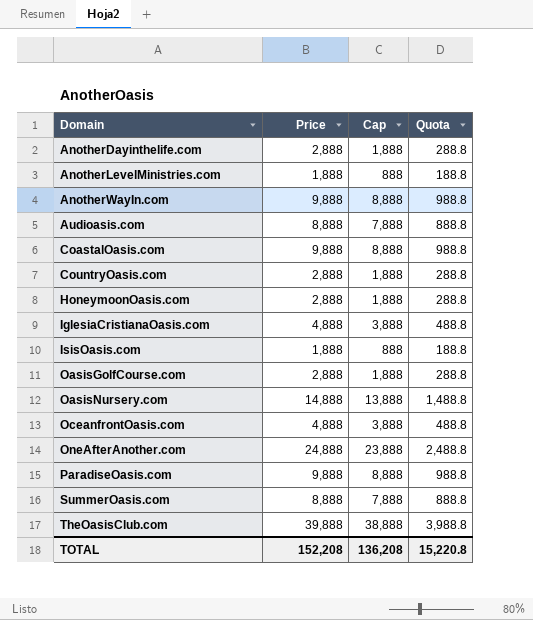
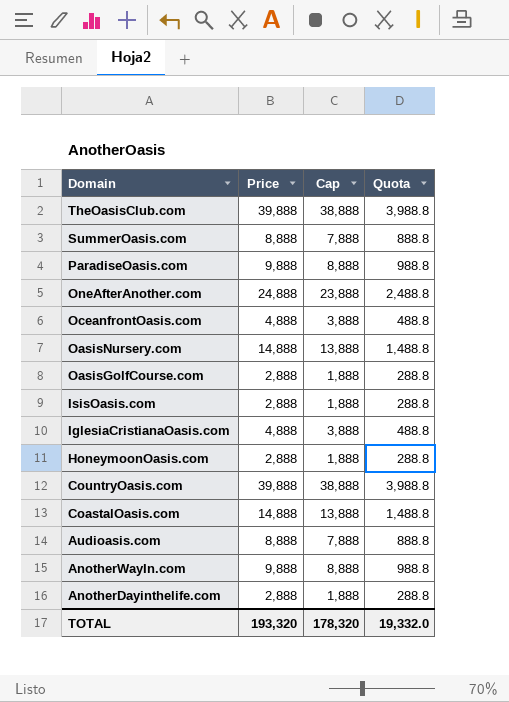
row order: Domain ascending -> Domain descending
row AnotherLevelMinistries.com: 1,888 | 888 | 188.8 -> none
IsisOasis.com | Price: 1,888 -> 2,888
IsisOasis.com | Cap: 888 -> 1,888
IsisOasis.com | Quota: 188.8 -> 288.8
CountryOasis.com | Price: 2,888 -> 39,888
CountryOasis.com | Cap: 1,888 -> 38,888
CountryOasis.com | Quota: 288.8 -> 3,988.8
CoastalOasis.com | Price: 9,888 -> 14,888
CoastalOasis.com | Cap: 8,888 -> 13,888
CoastalOasis.com | Quota: 988.8 -> 1,488.8
TOTAL | Price: 152,208 -> 193,320
TOTAL | Cap: 136,208 -> 178,320
TOTAL | Quota: 15,220.8 -> 19,332.0

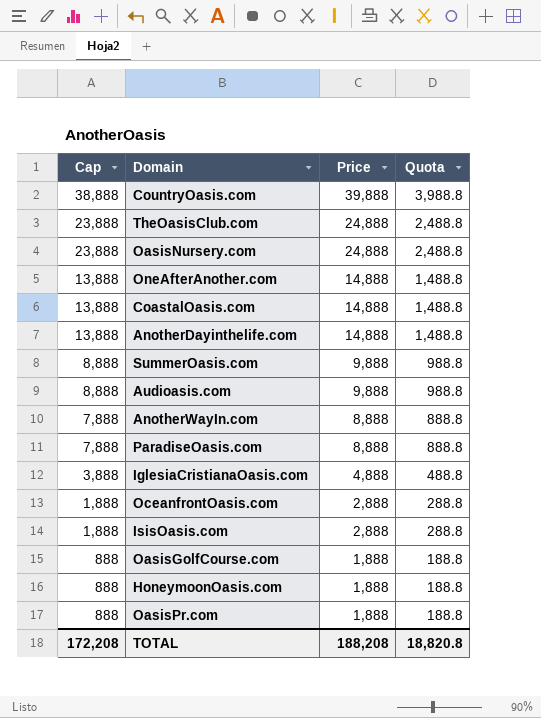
row order: Domain descending -> Cap descending
column Cap | position: 3 -> 1
TheOasisClub.com | Cap: 38,888 -> 23,888
TheOasisClub.com | Price: 39,888 -> 24,888
TheOasisClub.com | Quota: 3,988.8 -> 2,488.8
OasisNursery.com | Cap: 13,888 -> 23,888
OasisNursery.com | Price: 14,888 -> 24,888
OasisNursery.com | Quota: 1,488.8 -> 2,488.8
OneAfterAnother.com | Cap: 23,888 -> 13,888
OneAfterAnother.com | Price: 24,888 -> 14,888
OneAfterAnother.com | Quota: 2,488.8 -> 1,488.8
AnotherDayinthelife.com | Cap: 1,888 -> 13,888
AnotherDayinthelife.com | Price: 2,888 -> 14,888
AnotherDayinthelife.com | Quota: 288.8 -> 1,488.8
SummerOasis.com | Cap: 7,888 -> 8,888
SummerOasis.com | Price: 8,888 -> 9,888
SummerOasis.com | Quota: 888.8 -> 988.8
Audioasis.com | Cap: 7,888 -> 8,888
Audioasis.com | Price: 8,888 -> 9,888
Audioasis.com | Quota: 888.8 -> 988.8
AnotherWayIn.com | Cap: 8,888 -> 7,888
AnotherWayIn.com | Price: 9,888 -> 8,888
AnotherWayIn.com | Quota: 988.8 -> 888.8
ParadiseOasis.com | Cap: 8,888 -> 7,888
ParadiseOasis.com | Price: 9,888 -> 8,888
ParadiseOasis.com | Quota: 988.8 -> 888.8
OceanfrontOasis.com | Cap: 3,888 -> 1,888
OceanfrontOasis.com | Price: 4,888 -> 2,888
OceanfrontOasis.com | Quota: 488.8 -> 288.8
OasisGolfCourse.com | Cap: 1,888 -> 888
OasisGolfCourse.com | Price: 2,888 -> 1,888
OasisGolfCourse.com | Quota: 288.8 -> 188.8
HoneymoonOasis.com | Cap: 1,888 -> 888
HoneymoonOasis.com | Price: 2,888 -> 1,888
HoneymoonOasis.com | Quota: 288.8 -> 188.8
row OasisPr.com: none -> 888 | 1,888 | 188.8
TOTAL | Cap: 178,320 -> 172,208
TOTAL | Price: 193,320 -> 188,208
TOTAL | Quota: 19,332.0 -> 18,820.8

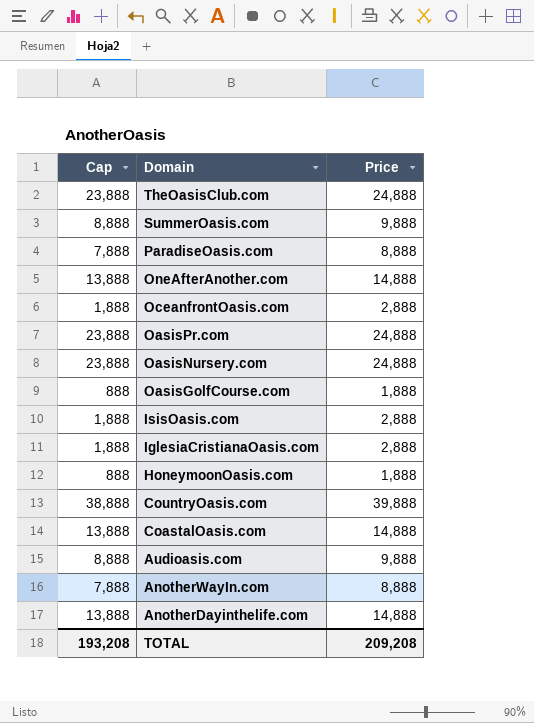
row order: Cap descending -> Domain descending
column Quota | formula: [Price] * 0.1 -> none
OasisPr.com | Cap: 888 -> 23,888
OasisPr.com | Price: 1,888 -> 24,888
IglesiaCristianaOasis.com | Cap: 3,888 -> 1,888
IglesiaCristianaOasis.com | Price: 4,888 -> 2,888
TOTAL | Cap: 172,208 -> 193,208
TOTAL | Price: 188,208 -> 209,208

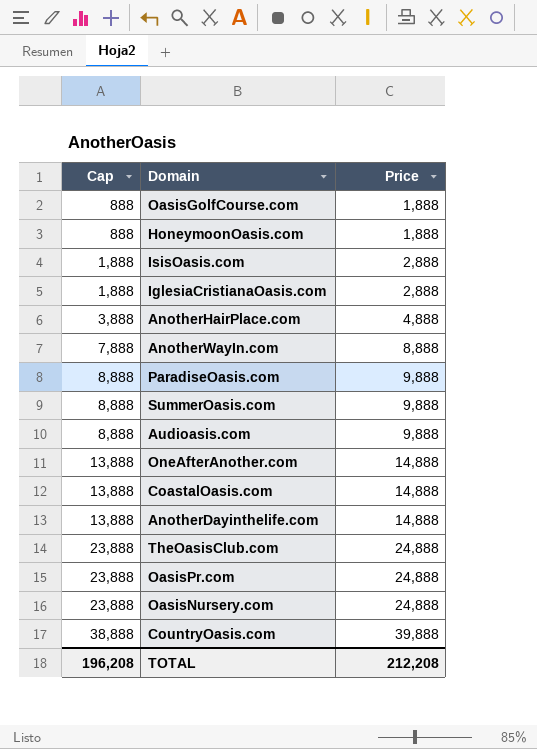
row order: Domain descending -> Cap ascending
row OceanfrontOasis.com: 1,888 | 2,888 -> none
row AnotherHairPlace.com: none -> 3,888 | 4,888
ParadiseOasis.com | Cap: 7,888 -> 8,888
ParadiseOasis.com | Price: 8,888 -> 9,888
TOTAL | Cap: 193,208 -> 196,208
TOTAL | Price: 209,208 -> 212,208

